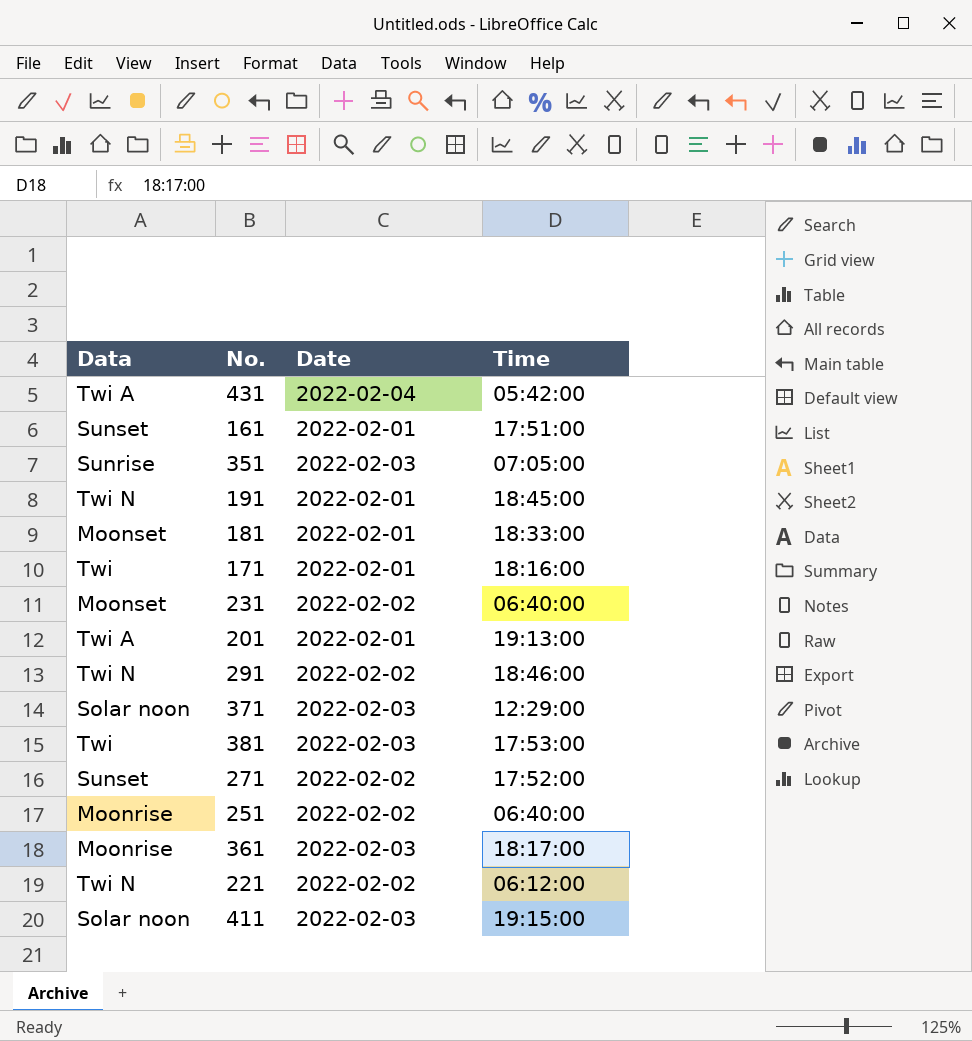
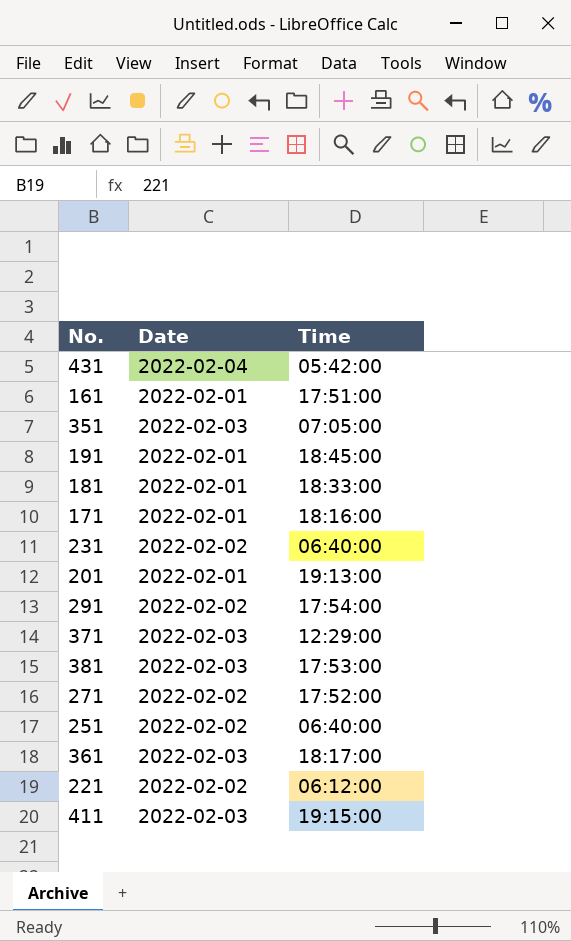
column Data | position: 1 -> none
291 | Time: 18:46:00 -> 17:54:00

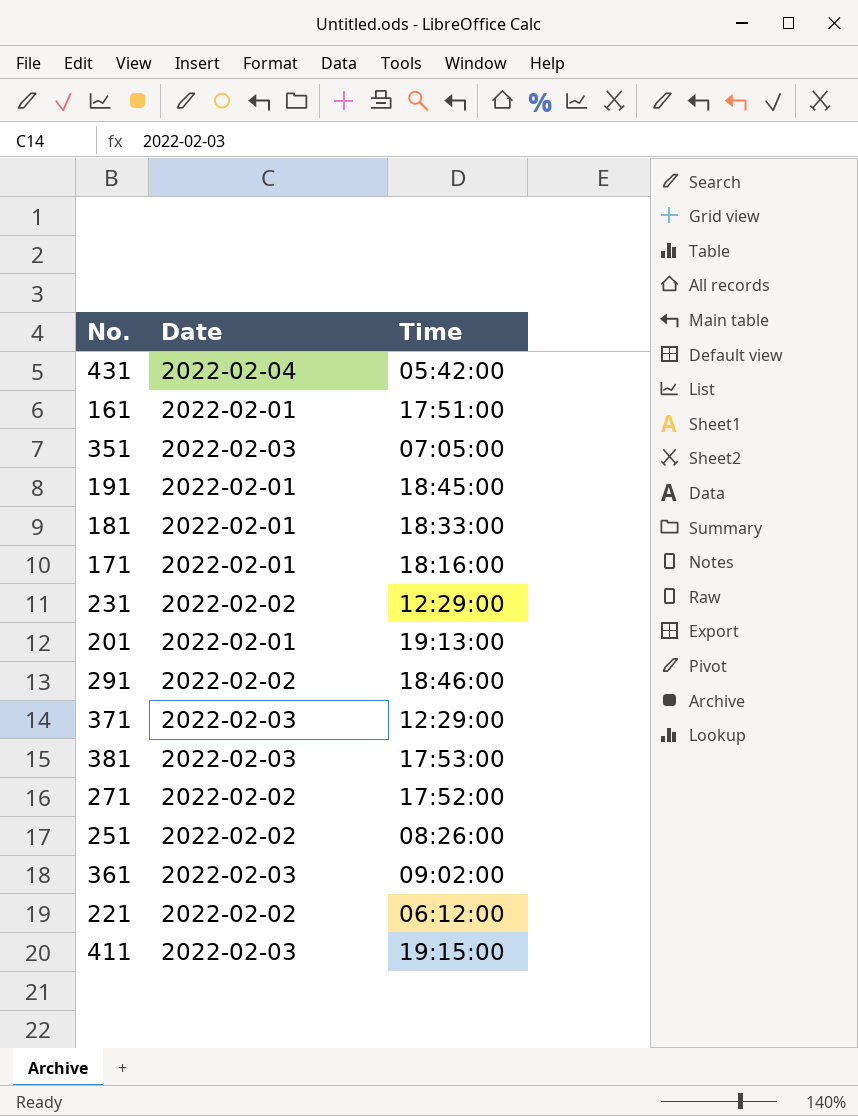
231 | Time: 06:40:00 -> 12:29:00
291 | Time: 17:54:00 -> 18:46:00
251 | Time: 06:40:00 -> 08:26:00
361 | Time: 18:17:00 -> 09:02:00

